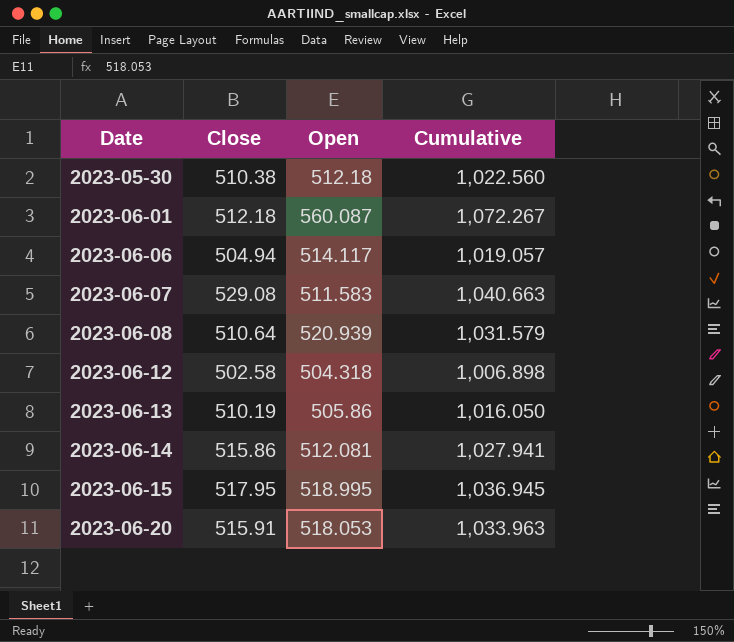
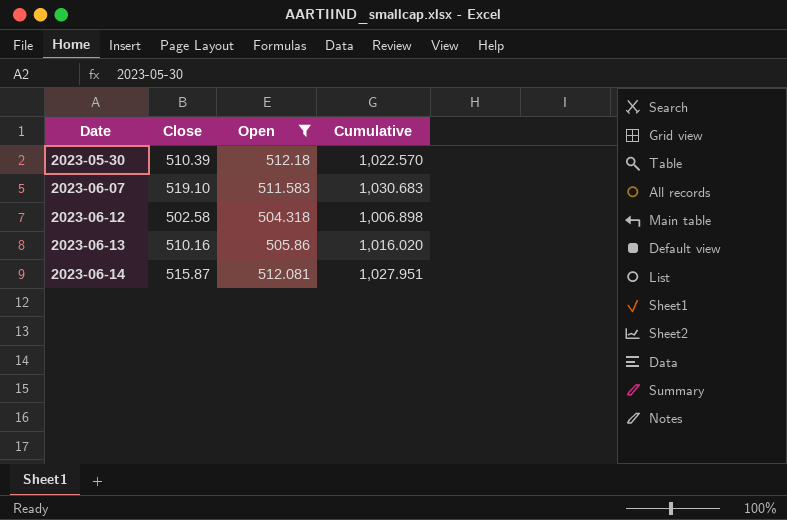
filter: none -> Open <= 512.18
2023-05-30 | Close: 510.38 -> 510.39
2023-05-30 | Cumulative: 1,022.560 -> 1,022.570
2023-06-07 | Close: 529.08 -> 519.10
2023-06-07 | Cumulative: 1,040.663 -> 1,030.683
2023-06-13 | Close: 510.19 -> 510.16
2023-06-13 | Cumulative: 1,016.050 -> 1,016.020
2023-06-14 | Close: 515.86 -> 515.87
2023-06-14 | Cumulative: 1,027.941 -> 1,027.951

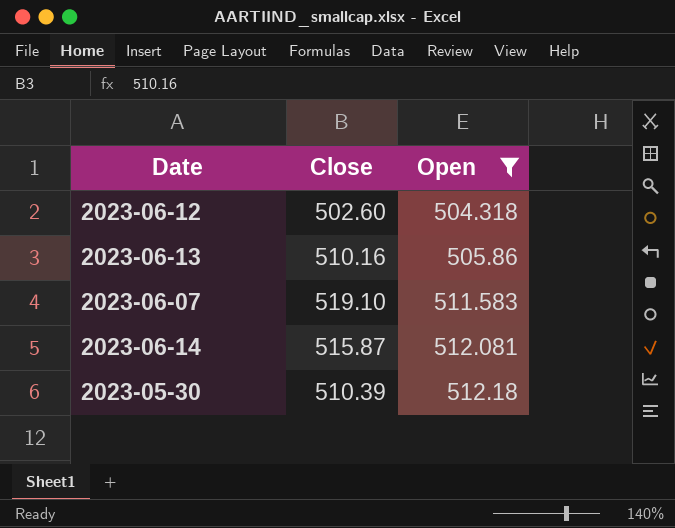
row order: Date ascending -> Open ascending
column Cumulative | formula: [Close] + [Open] -> none
2023-06-12 | Close: 502.58 -> 502.60

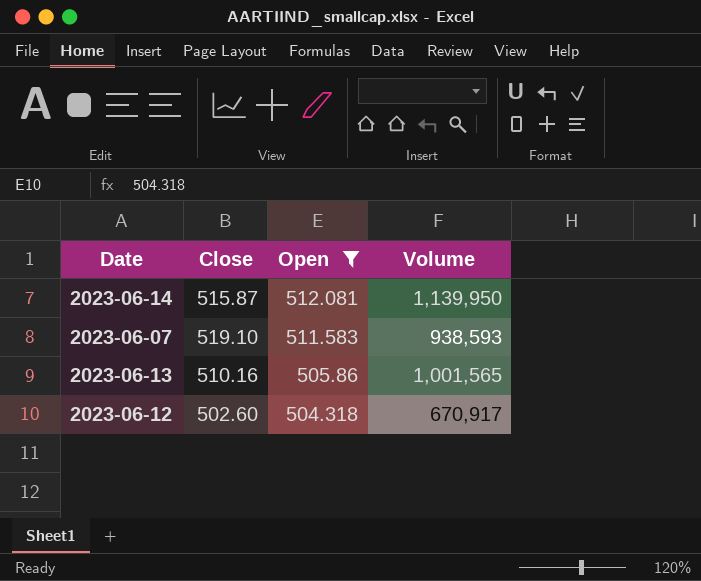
row order: Open ascending -> Open descending
column Volume | position: none -> 4
row 2023-05-30: 510.39 | 512.18 -> none

